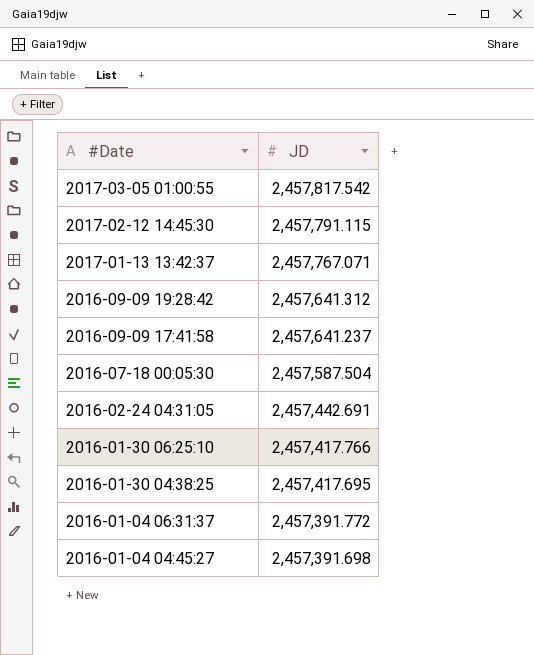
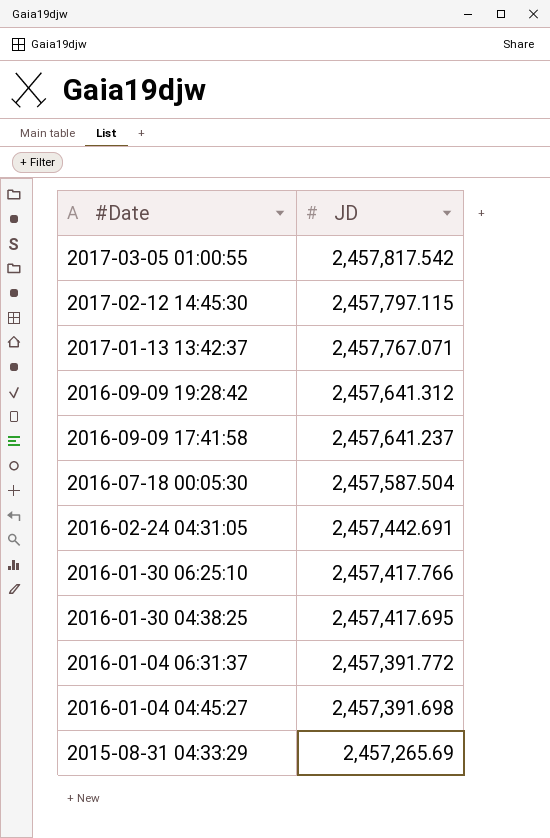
2017-02-12 14:45:30 | JD: 2,457,791.115 -> 2,457,797.115
row 2015-08-31 04:33:29: none -> 2,457,265.69

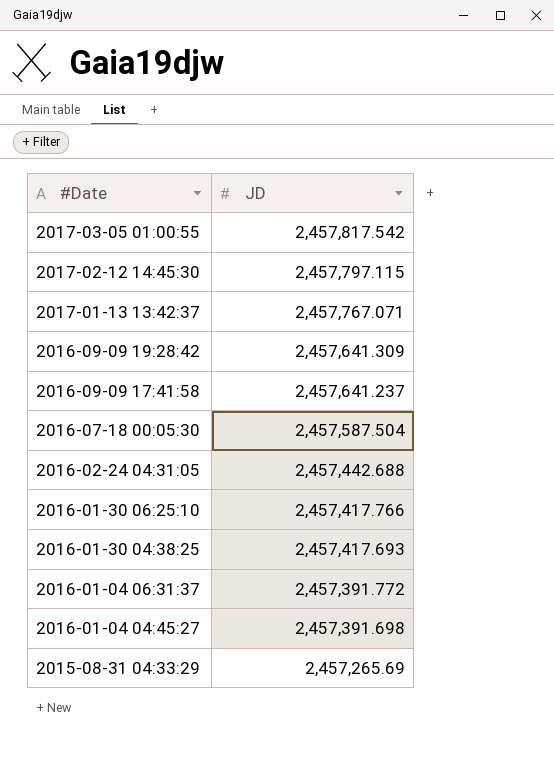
2016-09-09 19:28:42 | JD: 2,457,641.312 -> 2,457,641.309
2016-02-24 04:31:05 | JD: 2,457,442.691 -> 2,457,442.688
2016-01-30 04:38:25 | JD: 2,457,417.695 -> 2,457,417.693

